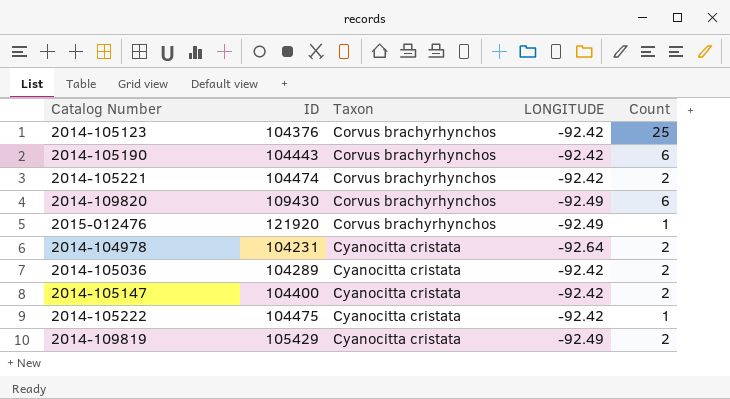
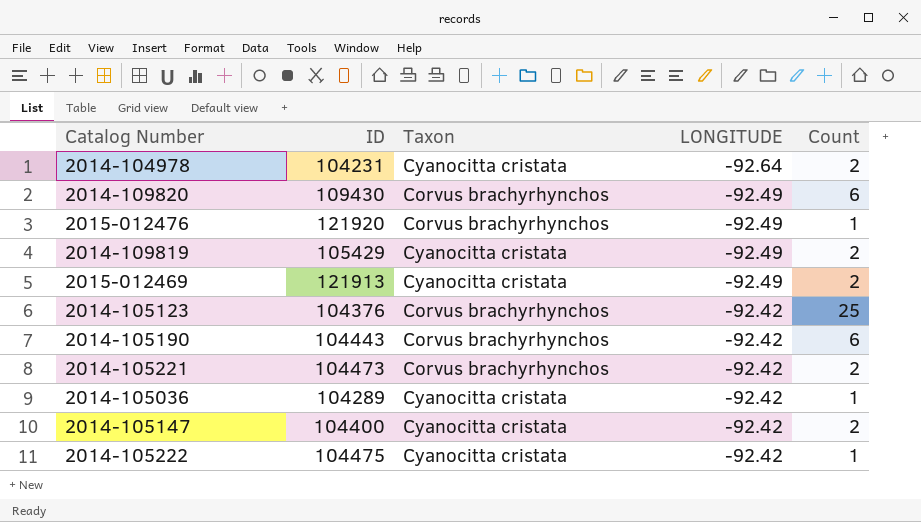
row order: Taxon ascending -> LONGITUDE ascending
row 2015-012469: none -> 121913 | Cyanocitta cristata | -92.49 | 2
2014-105221 | ID: 104474 -> 104473
2014-105036 | Count: 2 -> 1

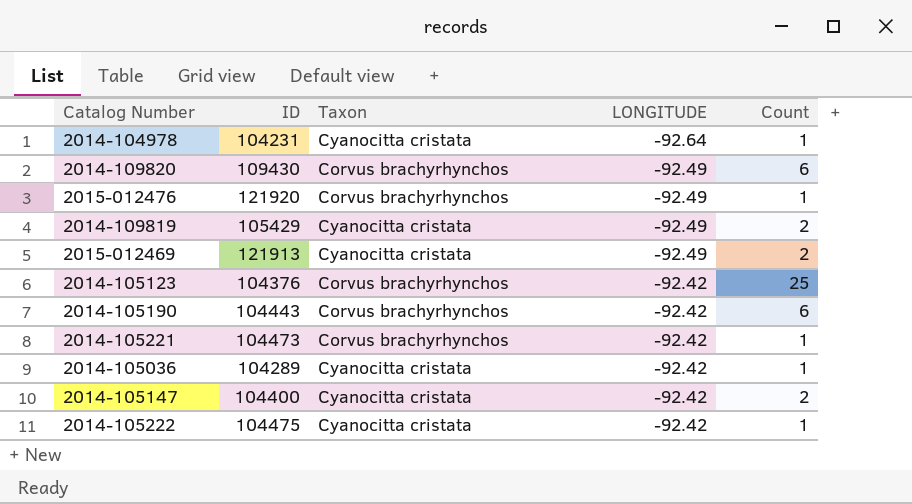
2014-104978 | Count: 2 -> 1
2014-105221 | Count: 2 -> 1

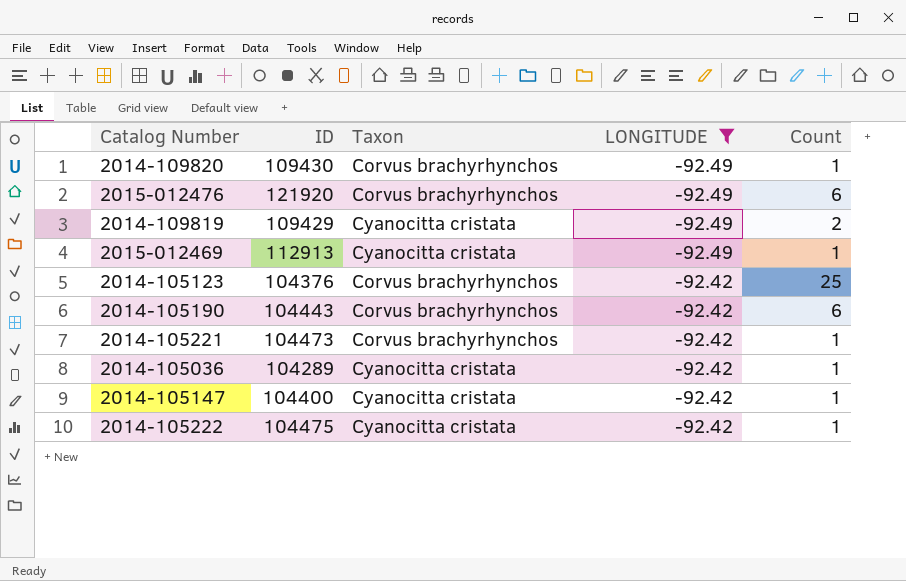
filter: none -> LONGITUDE != -92.64
2014-109820 | Count: 6 -> 1
2015-012476 | Count: 1 -> 6
2014-109819 | ID: 105429 -> 109429
2015-012469 | ID: 121913 -> 112913
2015-012469 | Count: 2 -> 1
2014-105147 | Count: 2 -> 1

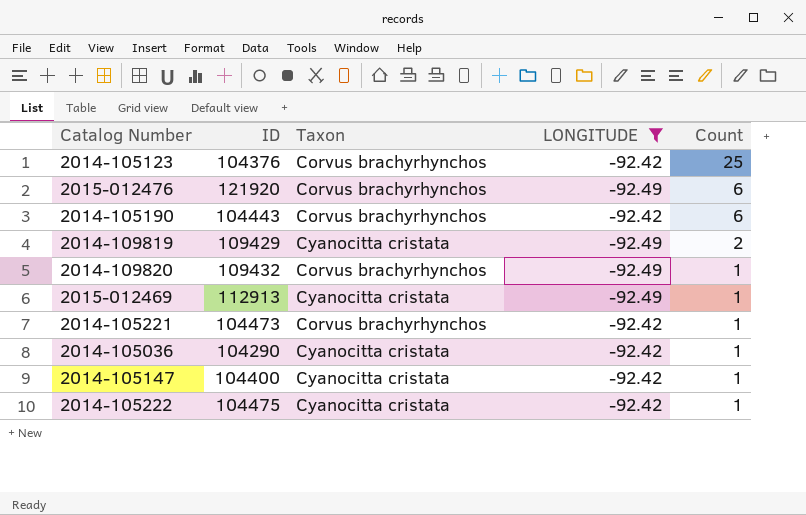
row order: LONGITUDE ascending -> Count descending
2014-109820 | ID: 109430 -> 109432
2014-105036 | ID: 104289 -> 104290

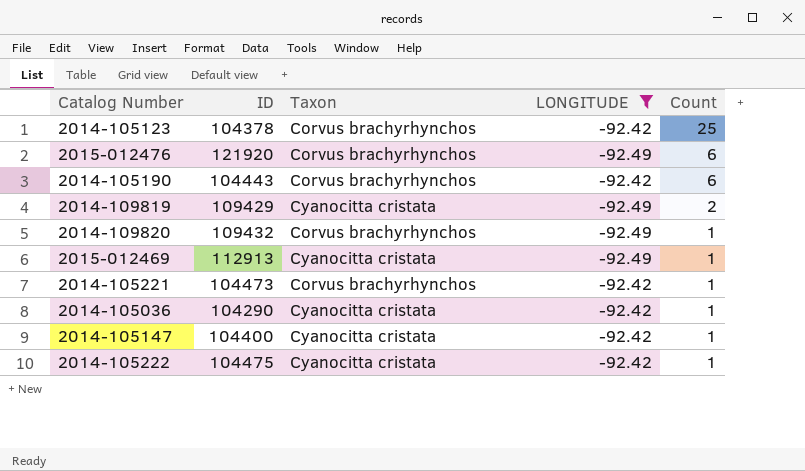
2014-105123 | ID: 104376 -> 104378

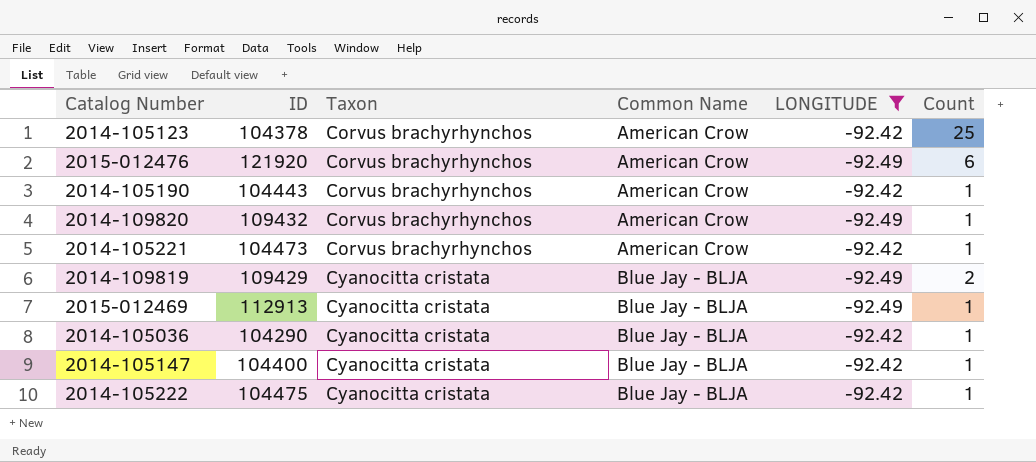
row order: Count descending -> Taxon ascending
column Common Name | position: none -> 4
2014-105190 | Count: 6 -> 1

